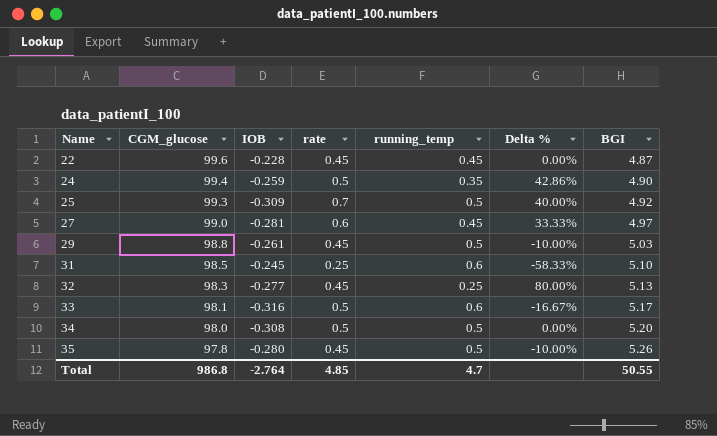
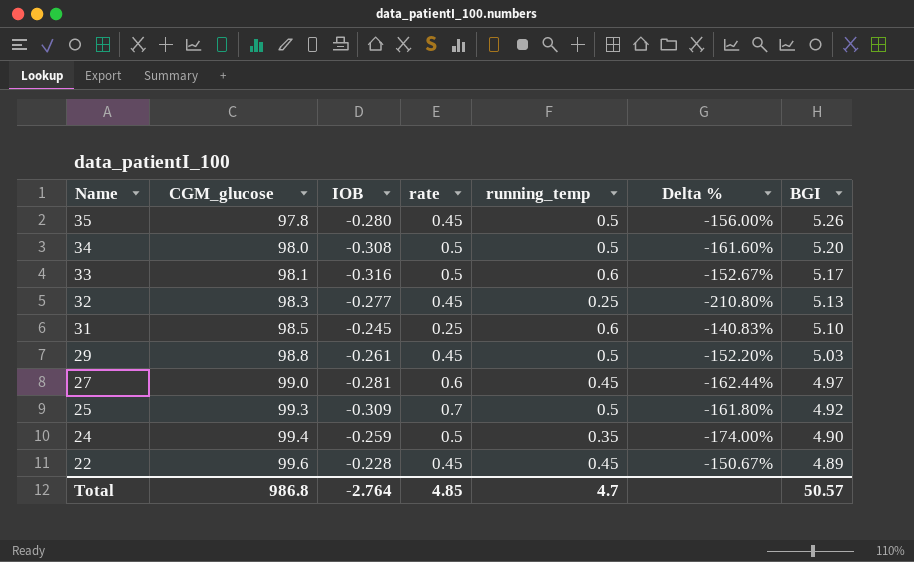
row order: Name ascending -> Name descending
column Delta % | formula: ([rate] - [running_temp]) / [running_temp] -> ([IOB] - [running_temp]) / [running_temp]
22 | BGI: 4.87 -> 4.89
Total | BGI: 50.55 -> 50.57

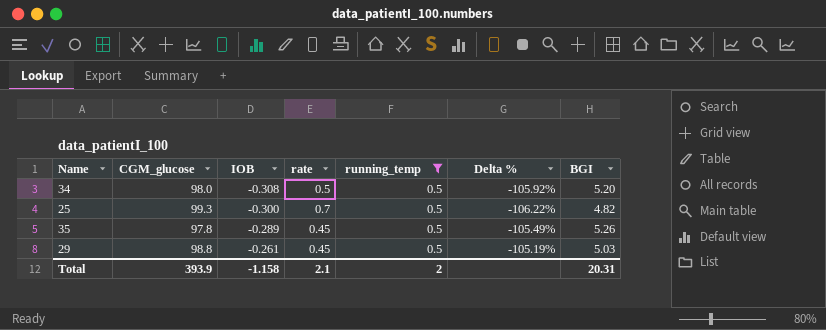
filter: none -> running_temp = 0.5
row order: Name descending -> IOB ascending
column Delta % | formula: ([IOB] - [running_temp]) / [running_temp] -> ([IOB] - [BGI]) / [BGI]
25 | IOB: -0.309 -> -0.300
25 | BGI: 4.92 -> 4.82
35 | IOB: -0.280 -> -0.289
Total | CGM_glucose: 986.8 -> 393.9
Total | IOB: -2.764 -> -1.158
Total | rate: 4.85 -> 2.1
Total | running_temp: 4.7 -> 2
Total | BGI: 50.57 -> 20.31

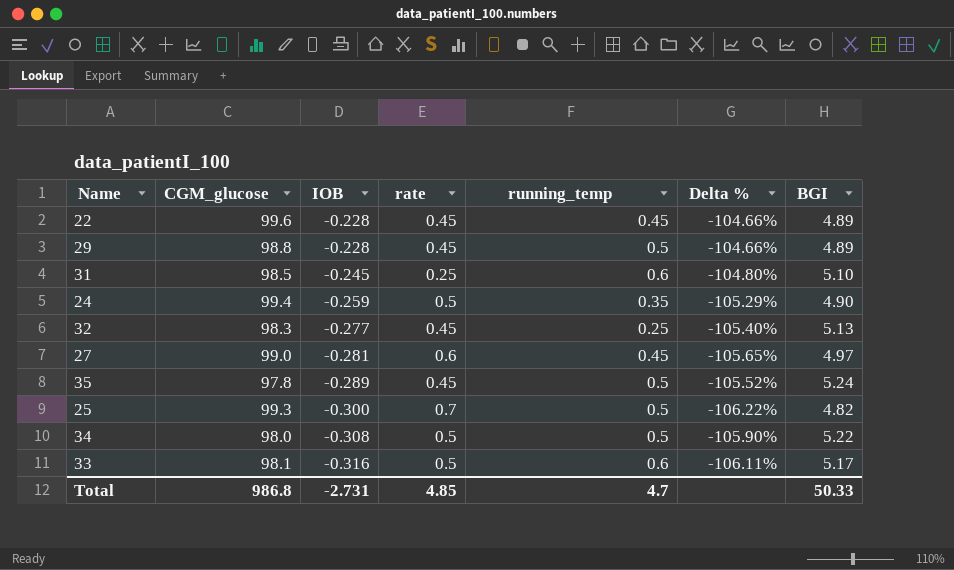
filter: running_temp = 0.5 -> none
row order: IOB ascending -> IOB descending
29 | IOB: -0.261 -> -0.228
29 | Delta %: -105.19% -> -104.66%
29 | BGI: 5.03 -> 4.89
35 | Delta %: -105.49% -> -105.52%
35 | BGI: 5.26 -> 5.24
34 | Delta %: -105.92% -> -105.90%
34 | BGI: 5.20 -> 5.22
Total | CGM_glucose: 393.9 -> 986.8
Total | IOB: -1.158 -> -2.731
Total | rate: 2.1 -> 4.85
Total | running_temp: 2 -> 4.7
Total | BGI: 20.31 -> 50.33

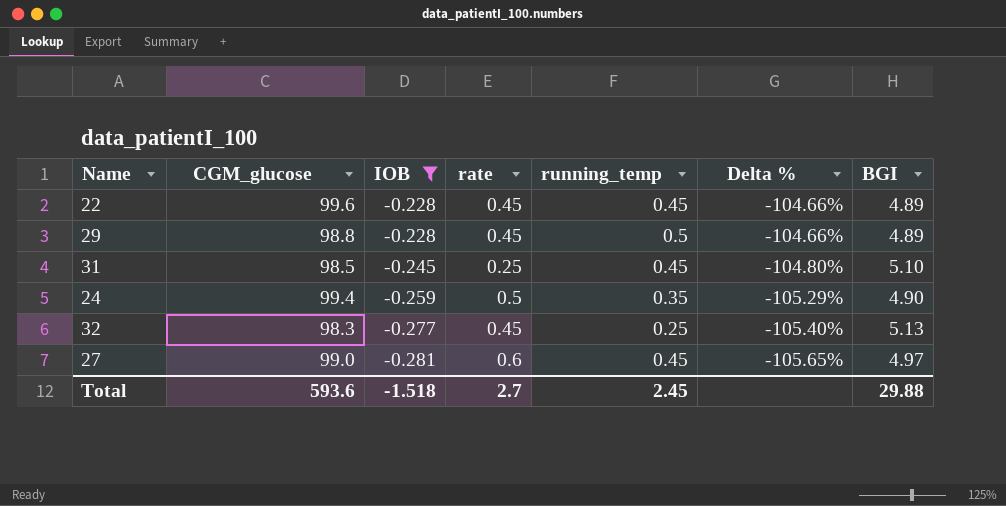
filter: none -> IOB >= -0.281
31 | running_temp: 0.6 -> 0.45
Total | CGM_glucose: 986.8 -> 593.6
Total | IOB: -2.731 -> -1.518
Total | rate: 4.85 -> 2.7
Total | running_temp: 4.7 -> 2.45
Total | BGI: 50.33 -> 29.88

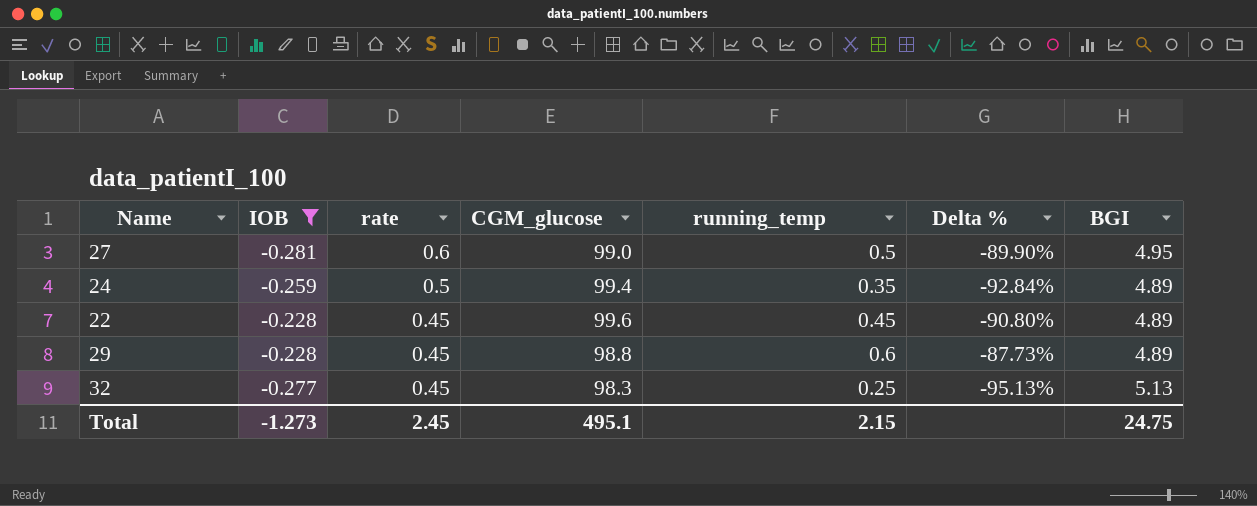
row order: IOB descending -> rate descending
column CGM_glucose | position: 2 -> 4
column Delta % | formula: ([IOB] - [BGI]) / [BGI] -> ([running_temp] - [BGI]) / [BGI]
row 31: 98.5 | -0.245 | 0.25 | 0.45 | -104.80% | 5.10 -> none
27 | running_temp: 0.45 -> 0.5
27 | BGI: 4.97 -> 4.95
24 | BGI: 4.90 -> 4.89
29 | running_temp: 0.5 -> 0.6
Total | IOB: -1.518 -> -1.273
Total | rate: 2.7 -> 2.45
Total | CGM_glucose: 593.6 -> 495.1
Total | running_temp: 2.45 -> 2.15
Total | BGI: 29.88 -> 24.75

